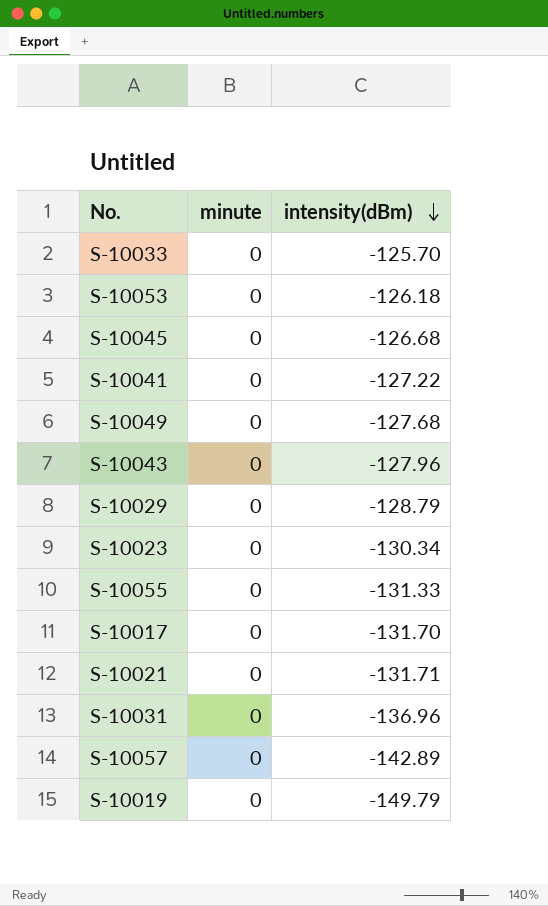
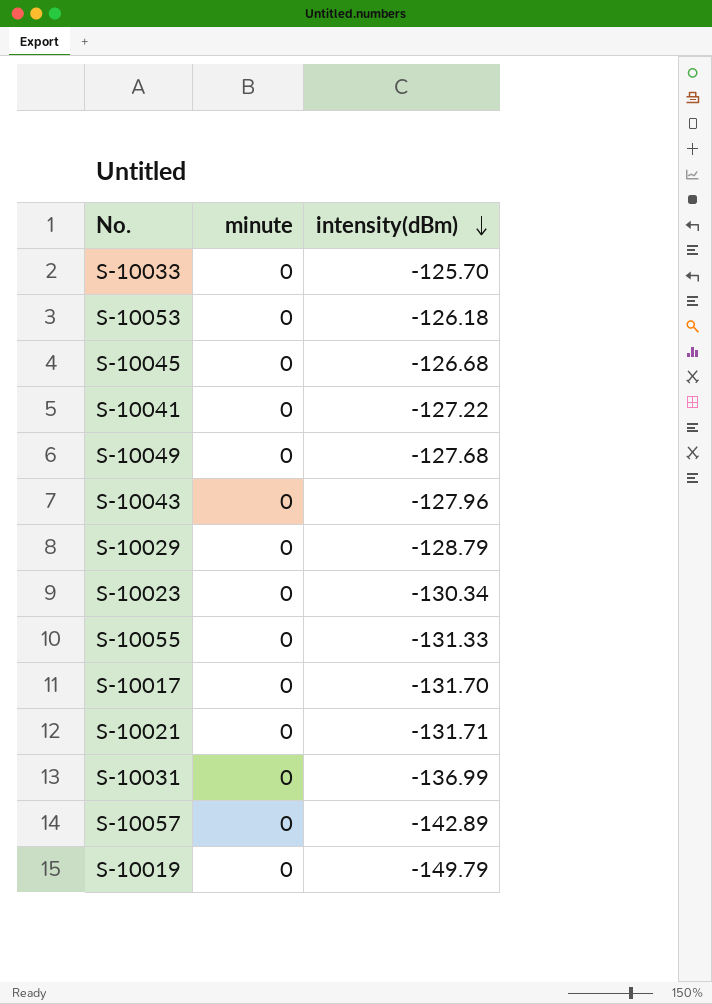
S-10031 | intensity(dBm): -136.96 -> -136.99

